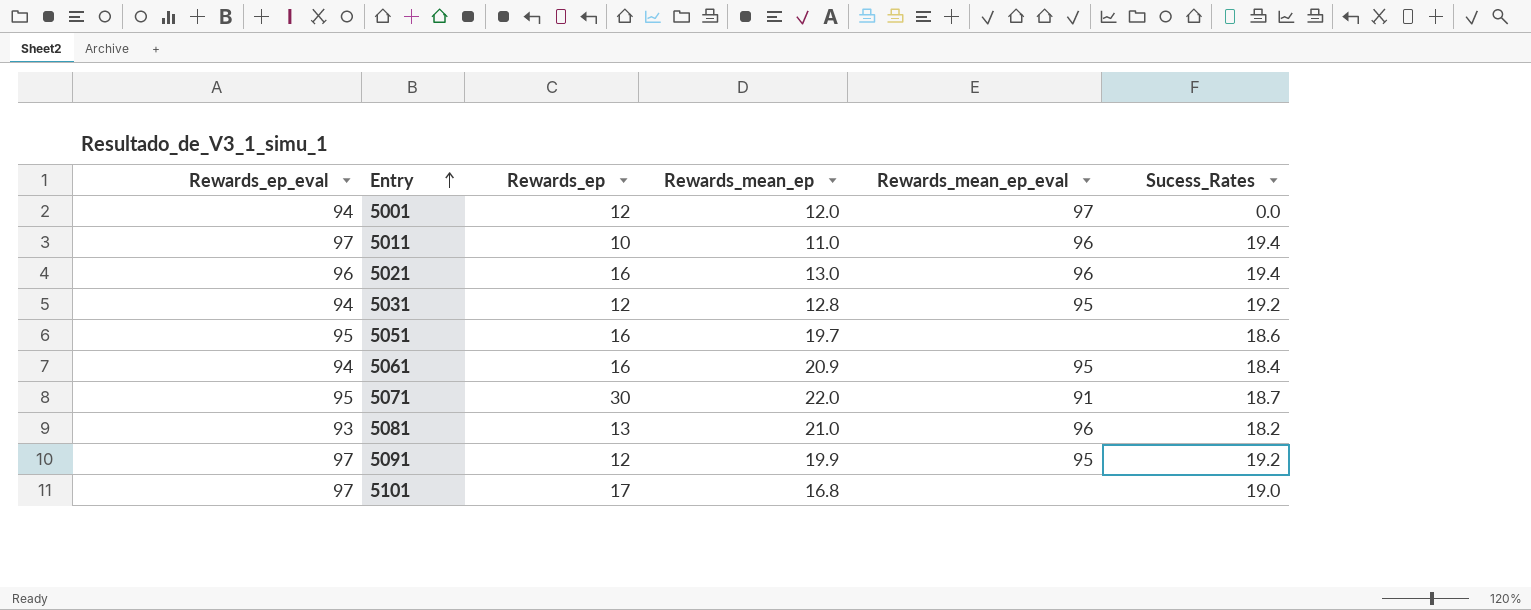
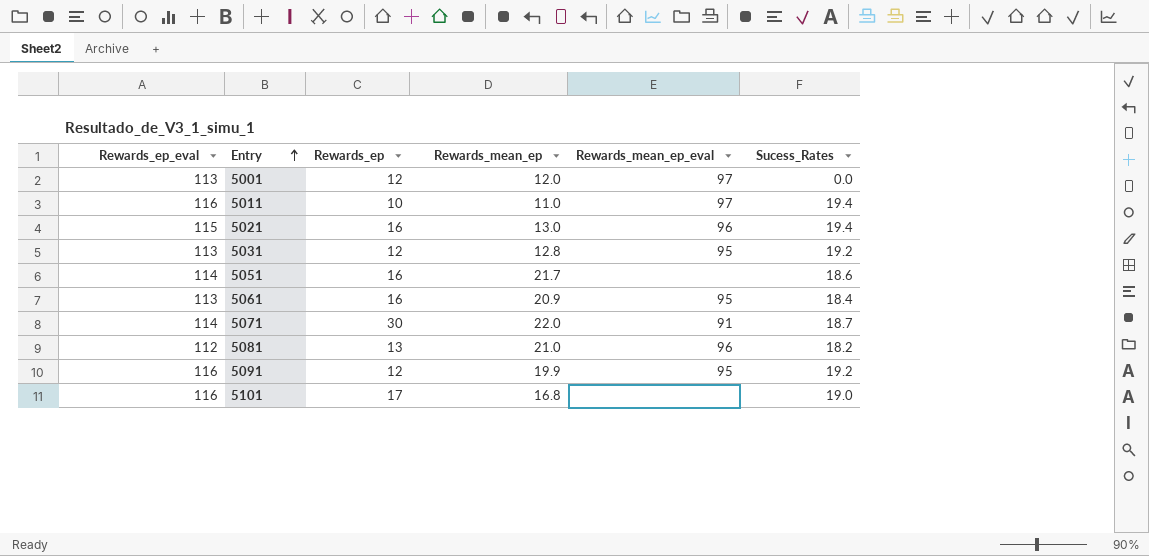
5001 | Rewards_ep_eval: 94 -> 113
5011 | Rewards_ep_eval: 97 -> 116
5011 | Rewards_mean_ep_eval: 96 -> 97
5021 | Rewards_ep_eval: 96 -> 115
5031 | Rewards_ep_eval: 94 -> 113
5051 | Rewards_ep_eval: 95 -> 114
5051 | Rewards_mean_ep: 19.7 -> 21.7
5061 | Rewards_ep_eval: 94 -> 113
5071 | Rewards_ep_eval: 95 -> 114
5081 | Rewards_ep_eval: 93 -> 112
5091 | Rewards_ep_eval: 97 -> 116
5101 | Rewards_ep_eval: 97 -> 116

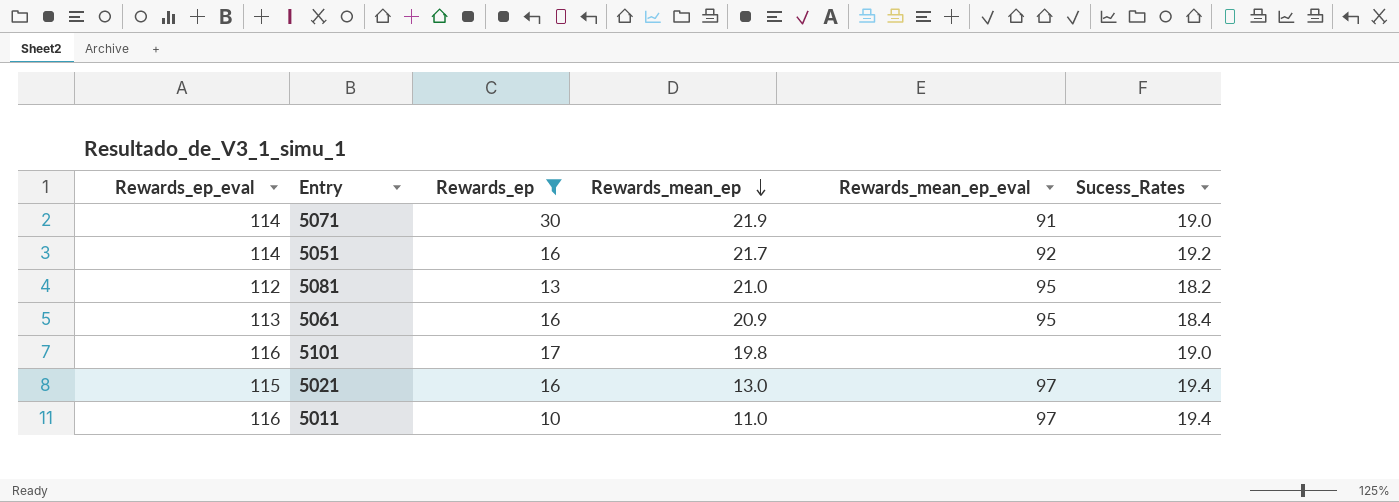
filter: none -> Rewards_ep != 12
row order: Entry ascending -> Rewards_mean_ep descending
5071 | Rewards_mean_ep: 22.0 -> 21.9
5071 | Sucess_Rates: 18.7 -> 19.0
5051 | Rewards_mean_ep_eval: none -> 92
5051 | Sucess_Rates: 18.6 -> 19.2
5081 | Rewards_mean_ep_eval: 96 -> 95
5101 | Rewards_mean_ep: 16.8 -> 19.8
5021 | Rewards_mean_ep_eval: 96 -> 97

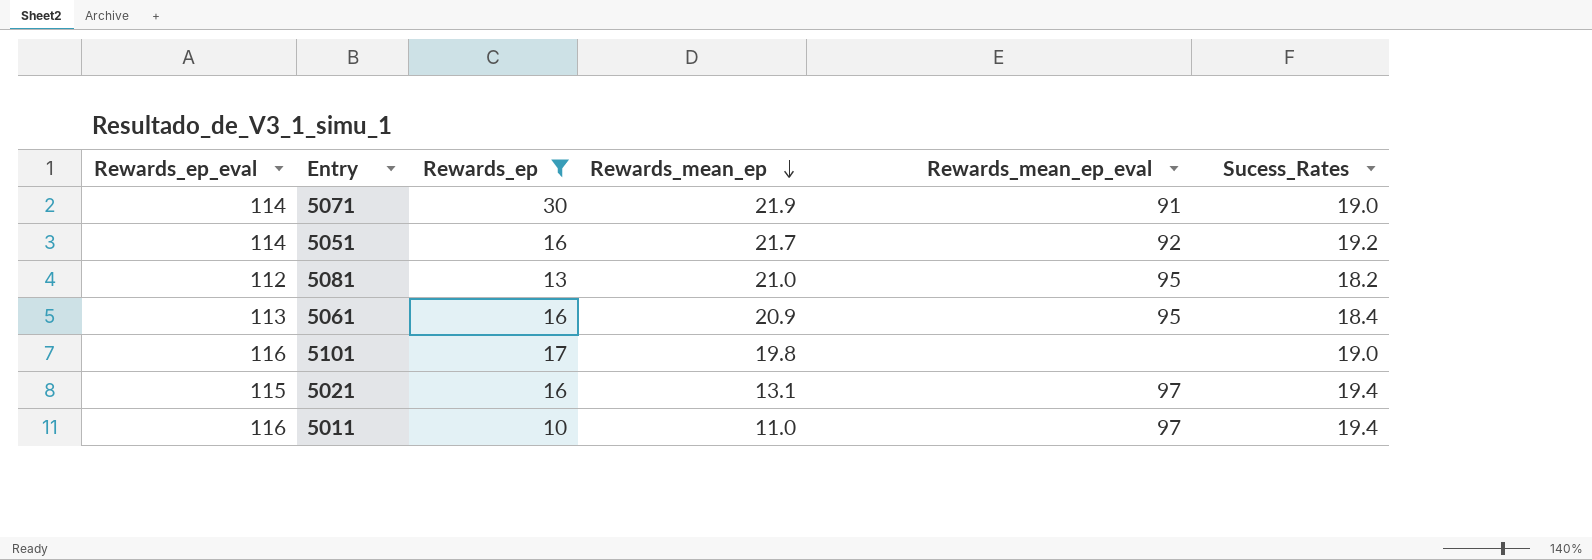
5021 | Rewards_mean_ep: 13.0 -> 13.1

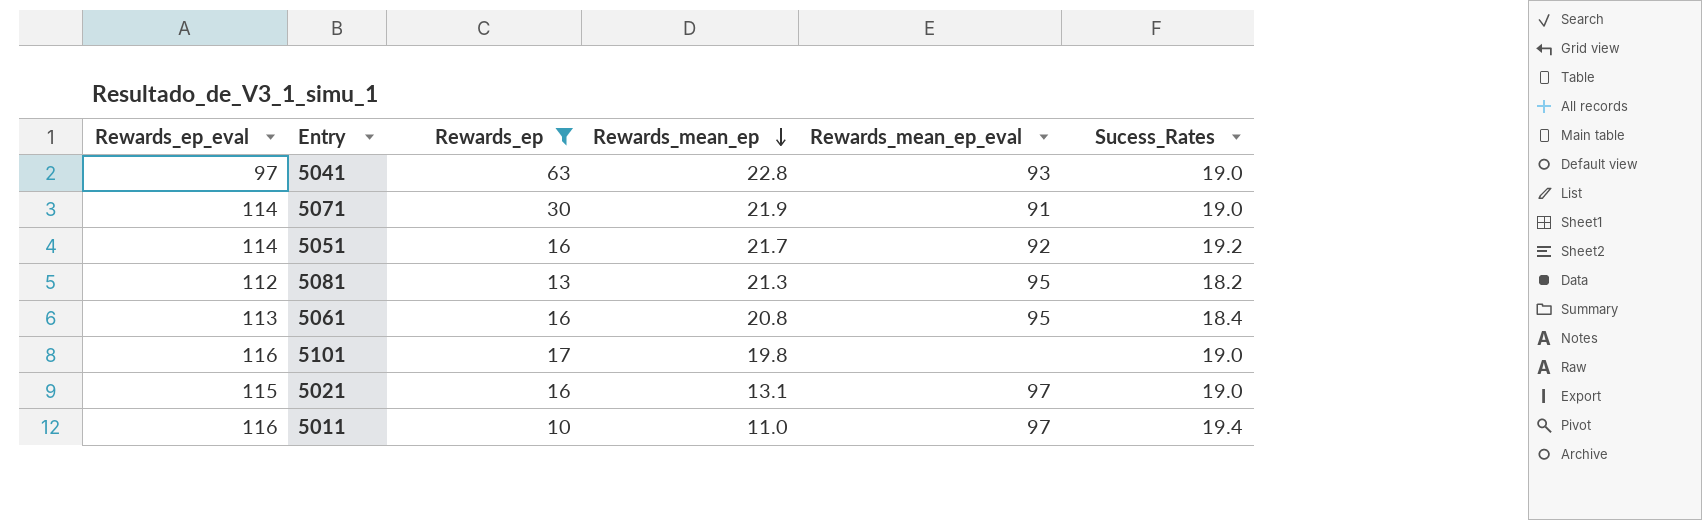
row 5041: none -> 97 | 63 | 22.8 | 93 | 19.0
5081 | Rewards_mean_ep: 21.0 -> 21.3
5061 | Rewards_mean_ep: 20.9 -> 20.8
5021 | Sucess_Rates: 19.4 -> 19.0

